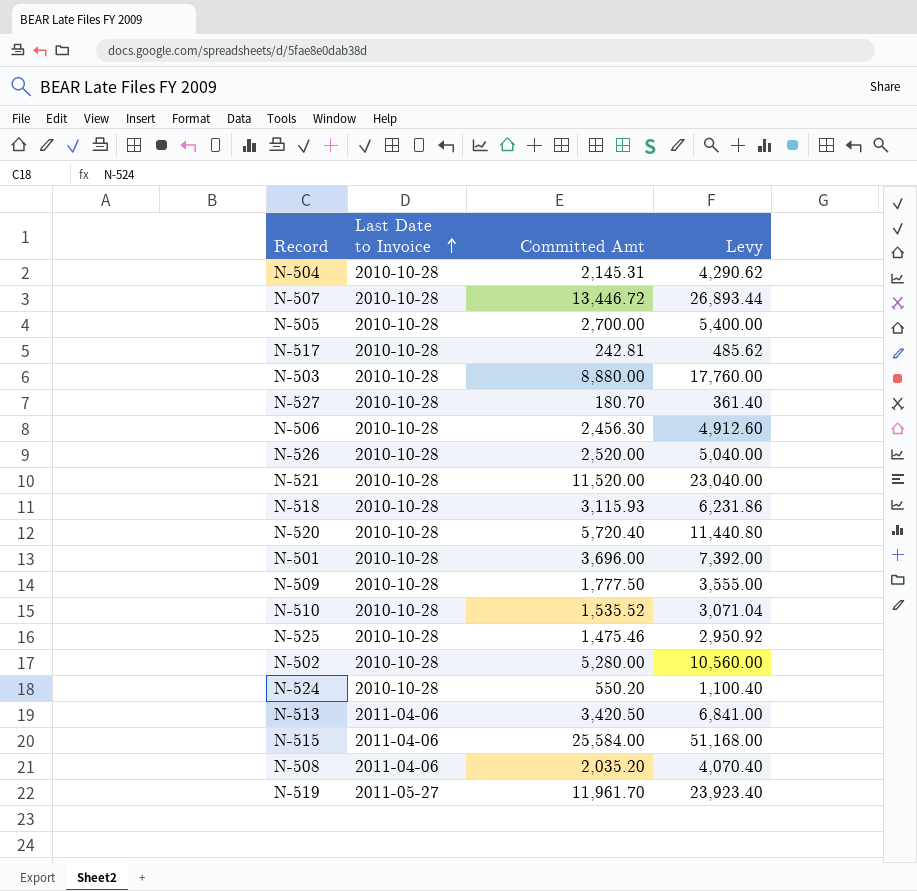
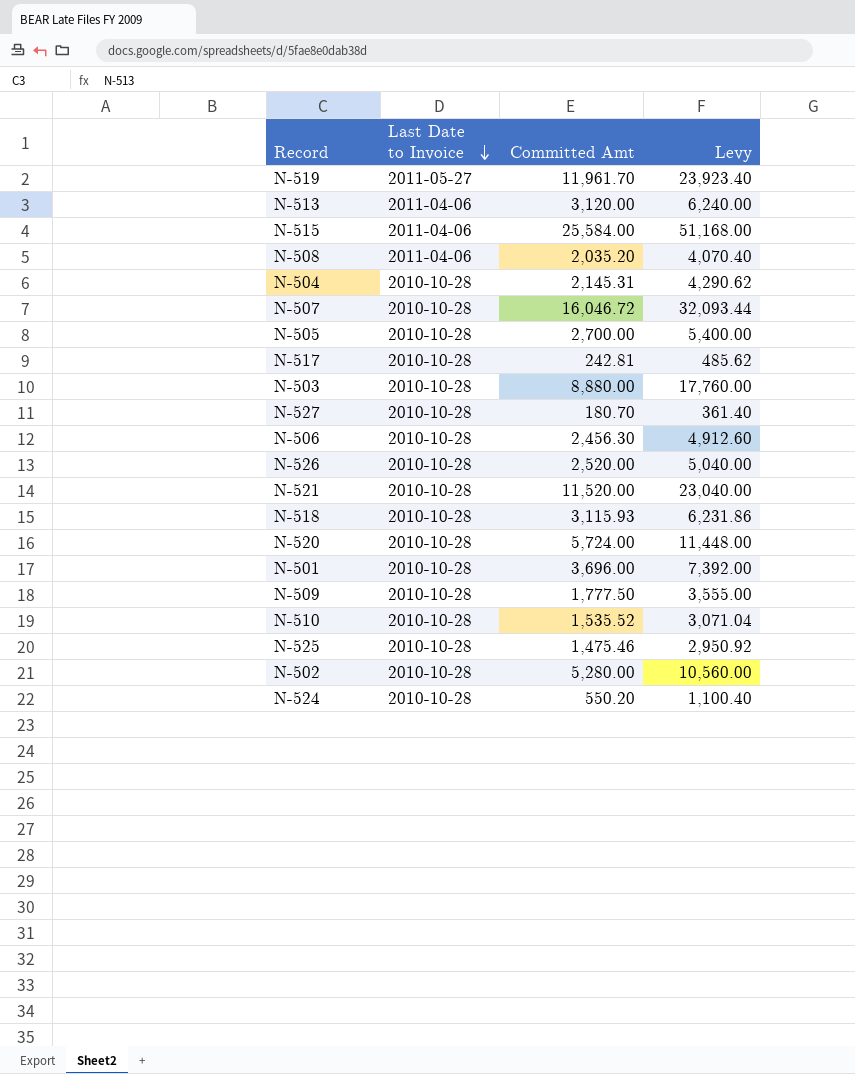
row order: Last Date to Invoice ascending -> Last Date to Invoice descending
N-513 | Committed Amt: 3,420.50 -> 3,120.00
N-513 | Levy: 6,841.00 -> 6,240.00
N-507 | Committed Amt: 13,446.72 -> 16,046.72
N-507 | Levy: 26,893.44 -> 32,093.44
N-520 | Committed Amt: 5,720.40 -> 5,724.00
N-520 | Levy: 11,440.80 -> 11,448.00

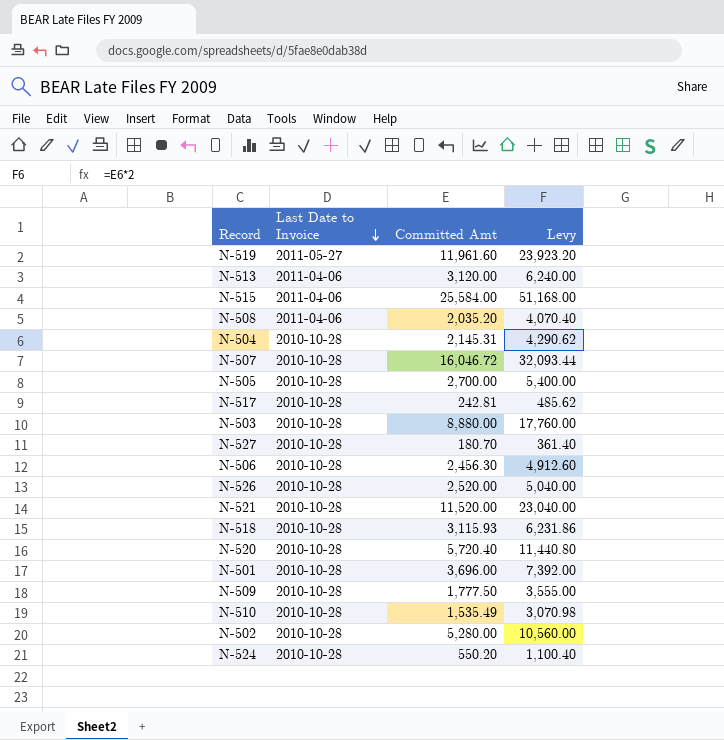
row N-525: 2010-10-28 | 1,475.46 | 2,950.92 -> none
N-519 | Committed Amt: 11,961.70 -> 11,961.60
N-519 | Levy: 23,923.40 -> 23,923.20
N-520 | Committed Amt: 5,724.00 -> 5,720.40
N-520 | Levy: 11,448.00 -> 11,440.80
N-510 | Committed Amt: 1,535.52 -> 1,535.49
N-510 | Levy: 3,071.04 -> 3,070.98

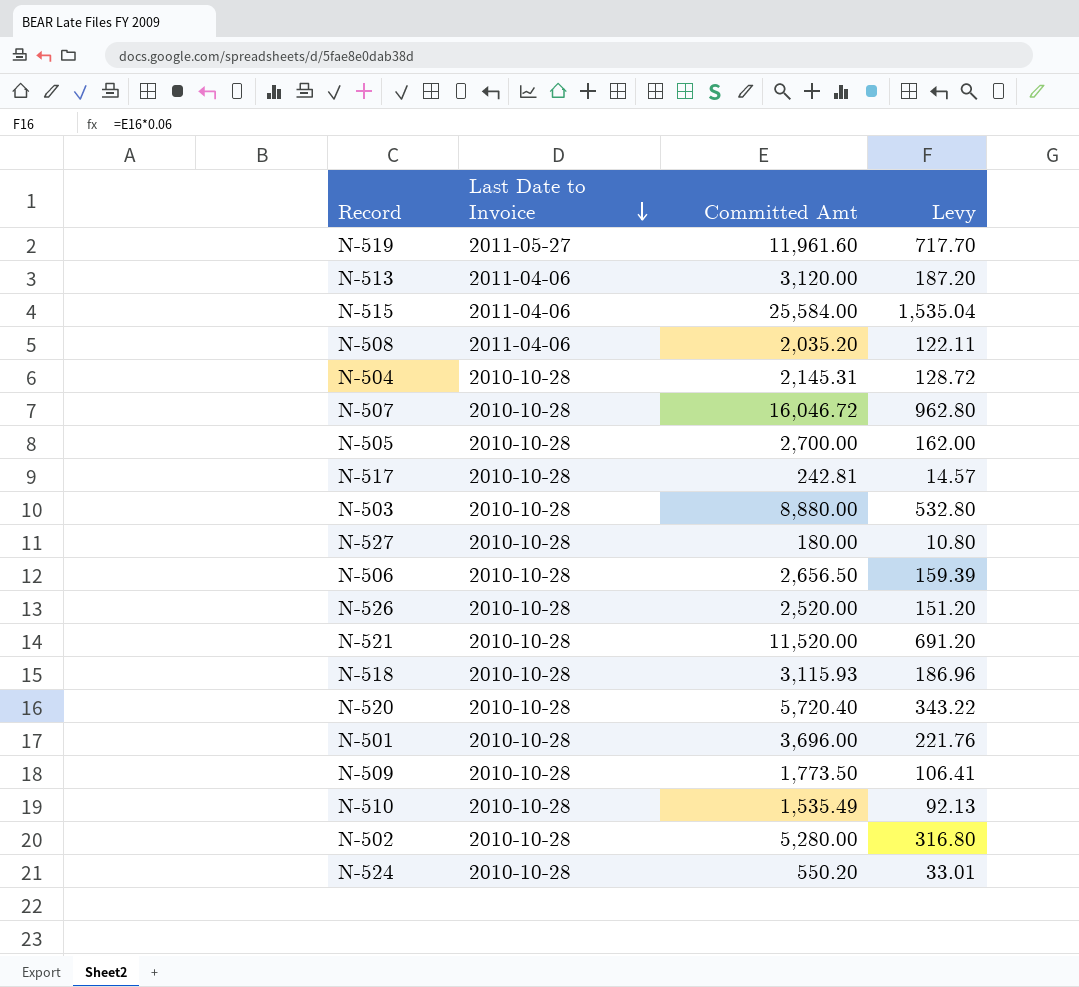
column Levy | formula: [Committed Amt] * 2 -> [Committed Amt] * 0.06
N-527 | Committed Amt: 180.70 -> 180.00
N-506 | Committed Amt: 2,456.30 -> 2,656.50
N-509 | Committed Amt: 1,777.50 -> 1,773.50

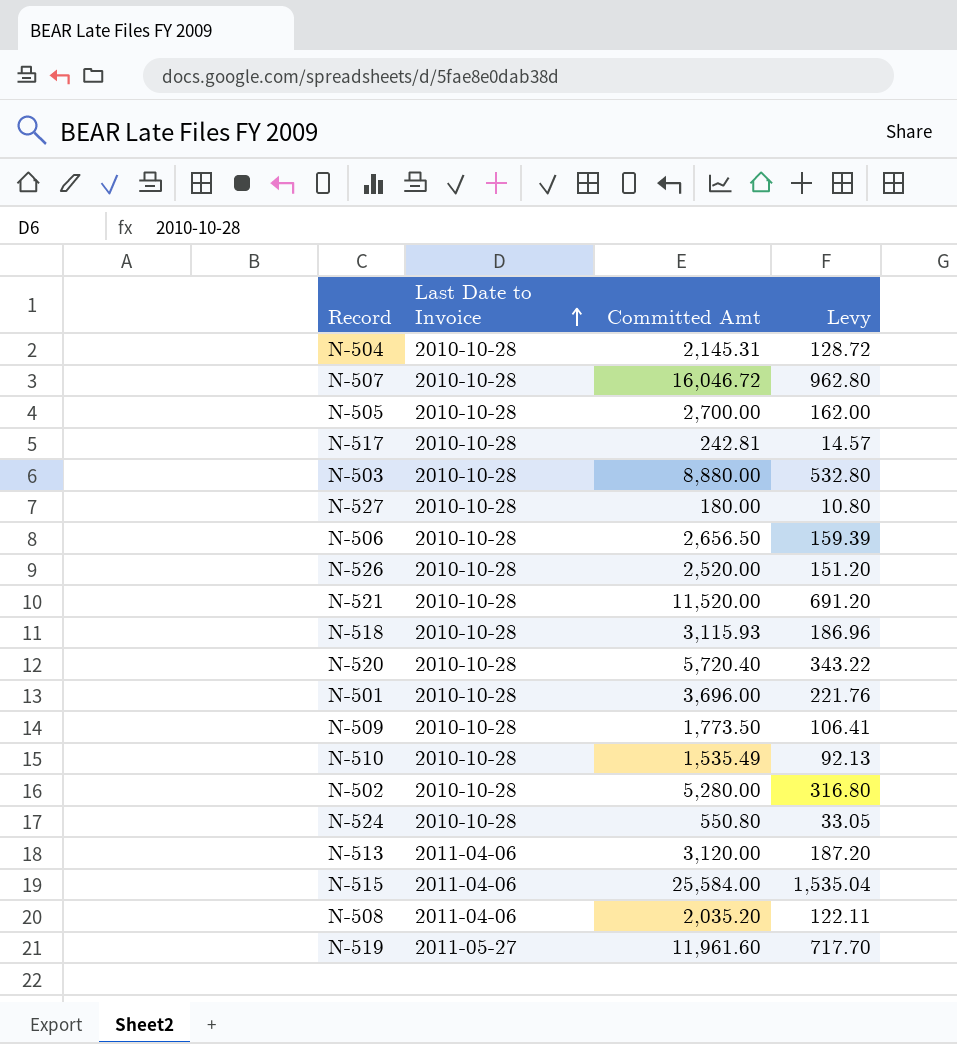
row order: Last Date to Invoice descending -> Last Date to Invoice ascending
N-524 | Committed Amt: 550.20 -> 550.80
N-524 | Levy: 33.01 -> 33.05

